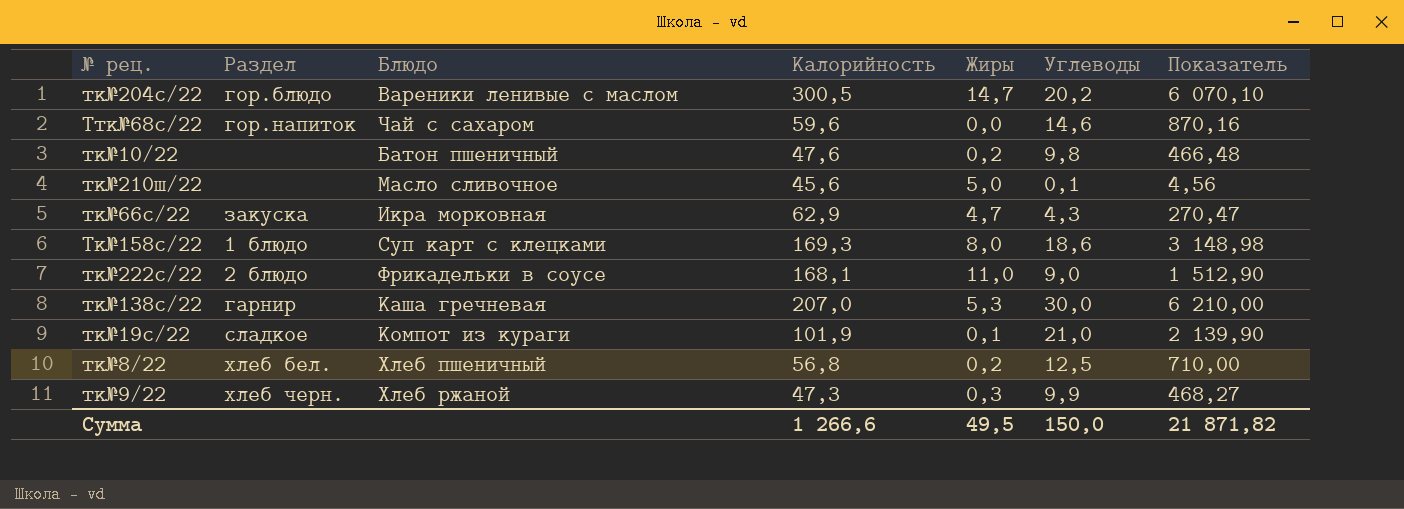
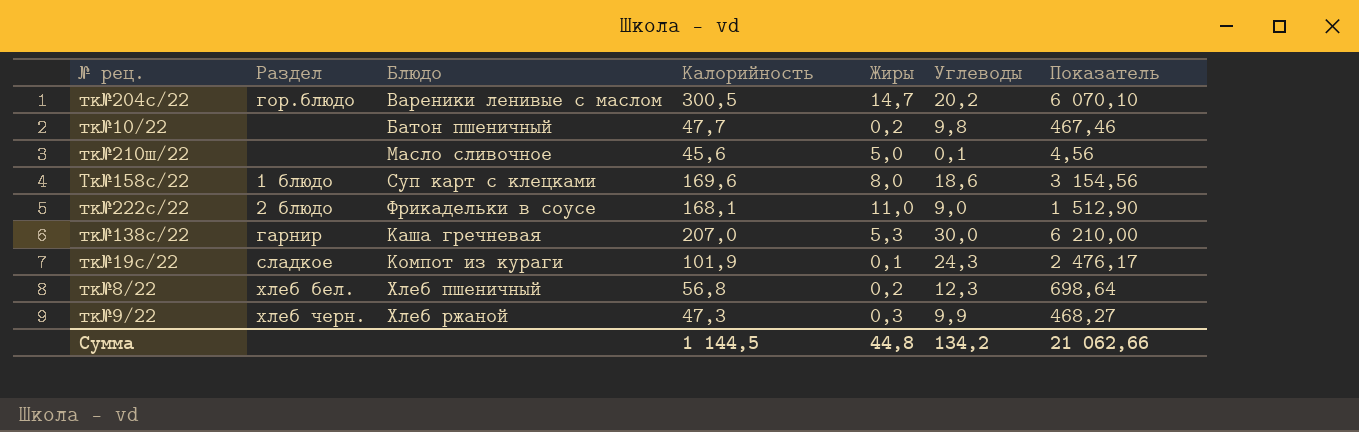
row Ттк№68с/22: гор.напиток | Чай с сахаром | 59,6 | 0,0 | 14,6 | 870,16 -> none
row тк№66с/22: закуска | Икра морковная | 62,9 | 4,7 | 4,3 | 270,47 -> none
тк№10/22 | Калорийность: 47,6 -> 47,7
тк№10/22 | Показатель: 466,48 -> 467,46
Тк№158с/22 | Калорийность: 169,3 -> 169,6
Тк№158с/22 | Показатель: 3 148,98 -> 3 154,56
тк№19с/22 | Углеводы: 21,0 -> 24,3
тк№19с/22 | Показатель: 2 139,90 -> 2 476,17
тк№8/22 | Углеводы: 12,5 -> 12,3
тк№8/22 | Показатель: 710,00 -> 698,64
Сумма | Калорийность: 1 266,6 -> 1 144,5
Сумма | Жиры: 49,5 -> 44,8
Сумма | Углеводы: 150,0 -> 134,2
Сумма | Показатель: 21 871,82 -> 21 062,66

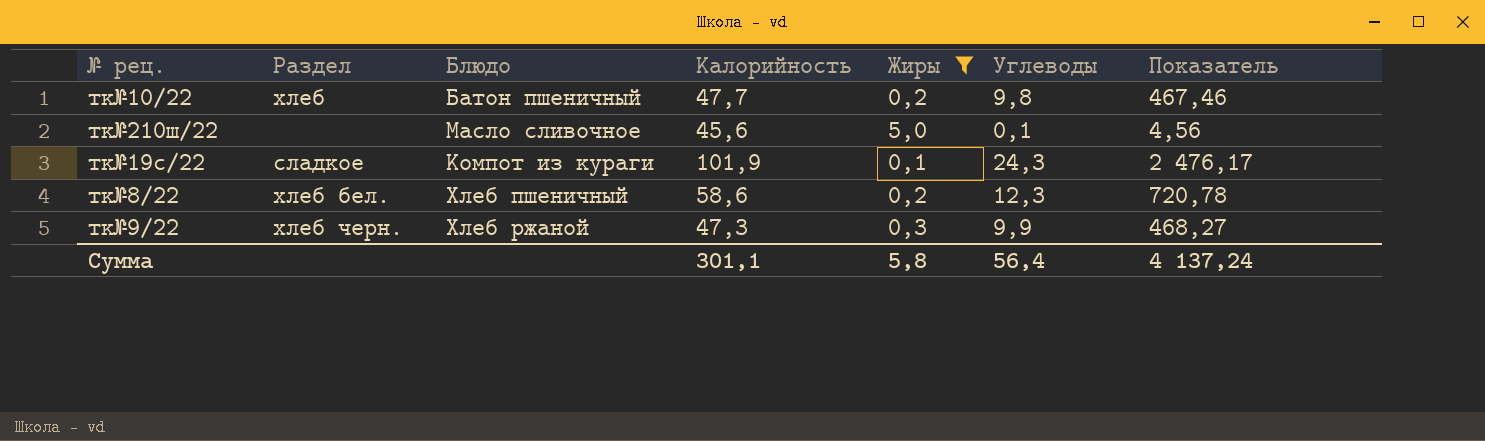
filter: none -> Жиры <= 5,0
тк№10/22 | Раздел: none -> хлеб
тк№8/22 | Калорийность: 56,8 -> 58,6
тк№8/22 | Показатель: 698,64 -> 720,78
Сумма | Калорийность: 1 144,5 -> 301,1
Сумма | Жиры: 44,8 -> 5,8
Сумма | Углеводы: 134,2 -> 56,4
Сумма | Показатель: 21 062,66 -> 4 137,24

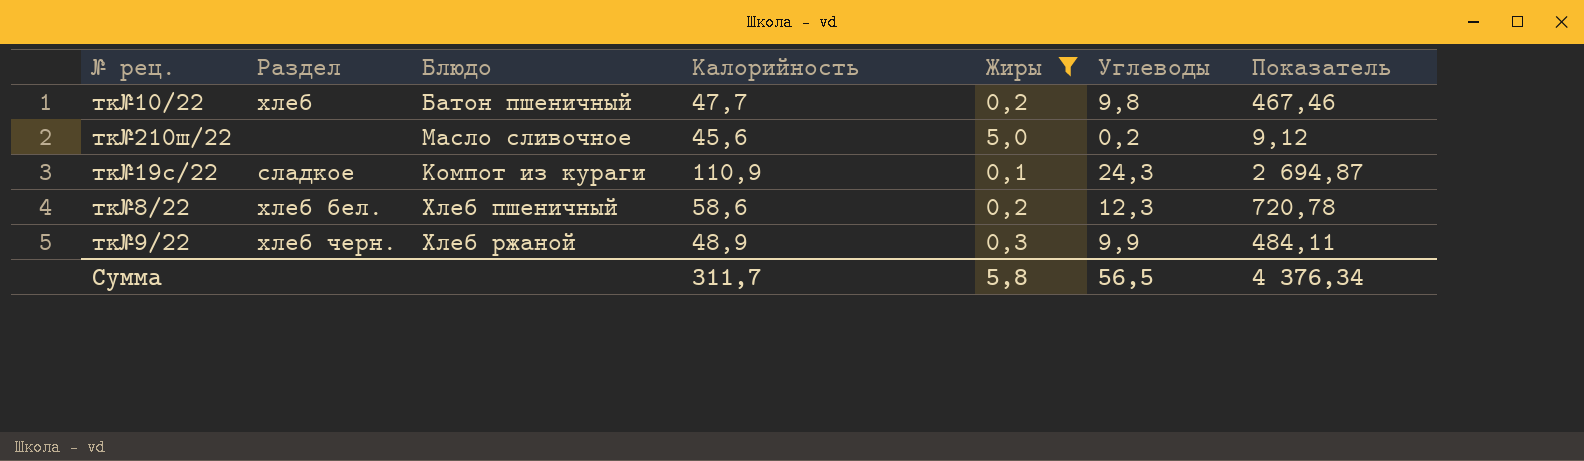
тк№210ш/22 | Углеводы: 0,1 -> 0,2
тк№210ш/22 | Показатель: 4,56 -> 9,12
тк№19с/22 | Калорийность: 101,9 -> 110,9
тк№19с/22 | Показатель: 2 476,17 -> 2 694,87
тк№9/22 | Калорийность: 47,3 -> 48,9
тк№9/22 | Показатель: 468,27 -> 484,11
Сумма | Калорийность: 301,1 -> 311,7
Сумма | Углеводы: 56,4 -> 56,5
Сумма | Показатель: 4 137,24 -> 4 376,34

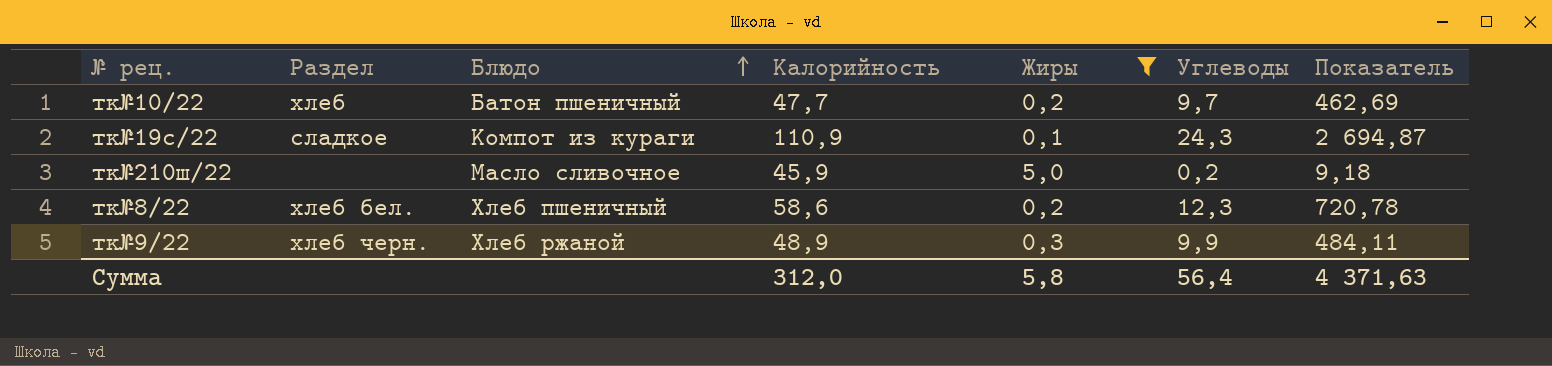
row order: none -> Блюдо ascending
тк№10/22 | Углеводы: 9,8 -> 9,7
тк№10/22 | Показатель: 467,46 -> 462,69
тк№210ш/22 | Калорийность: 45,6 -> 45,9
тк№210ш/22 | Показатель: 9,12 -> 9,18
Сумма | Калорийность: 311,7 -> 312,0
Сумма | Углеводы: 56,5 -> 56,4
Сумма | Показатель: 4 376,34 -> 4 371,63

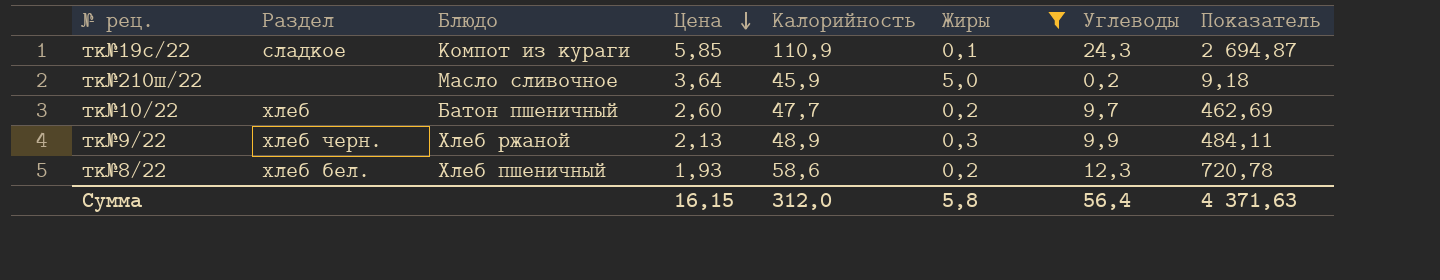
row order: Блюдо ascending -> Цена descending
column Цена | position: none -> 4

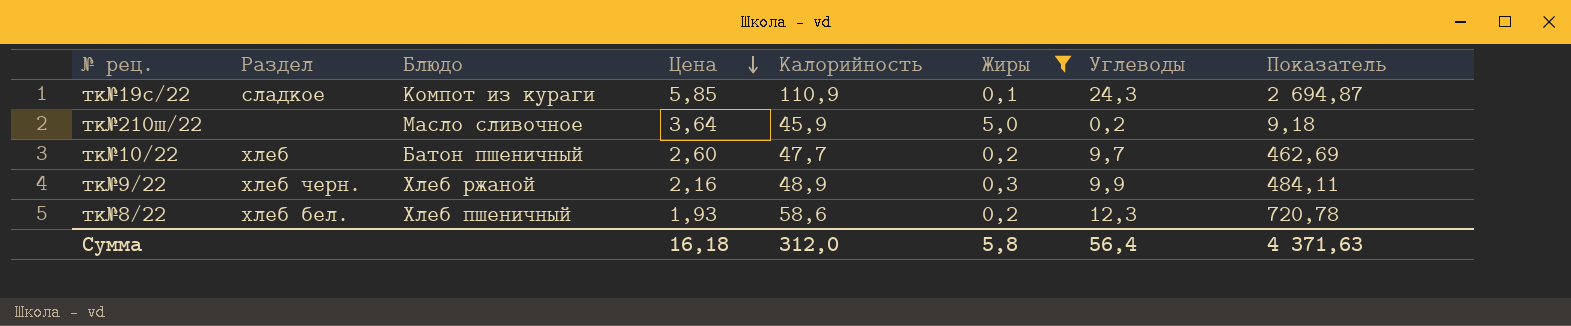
тк№9/22 | Цена: 2,13 -> 2,16
Сумма | Цена: 16,15 -> 16,18

